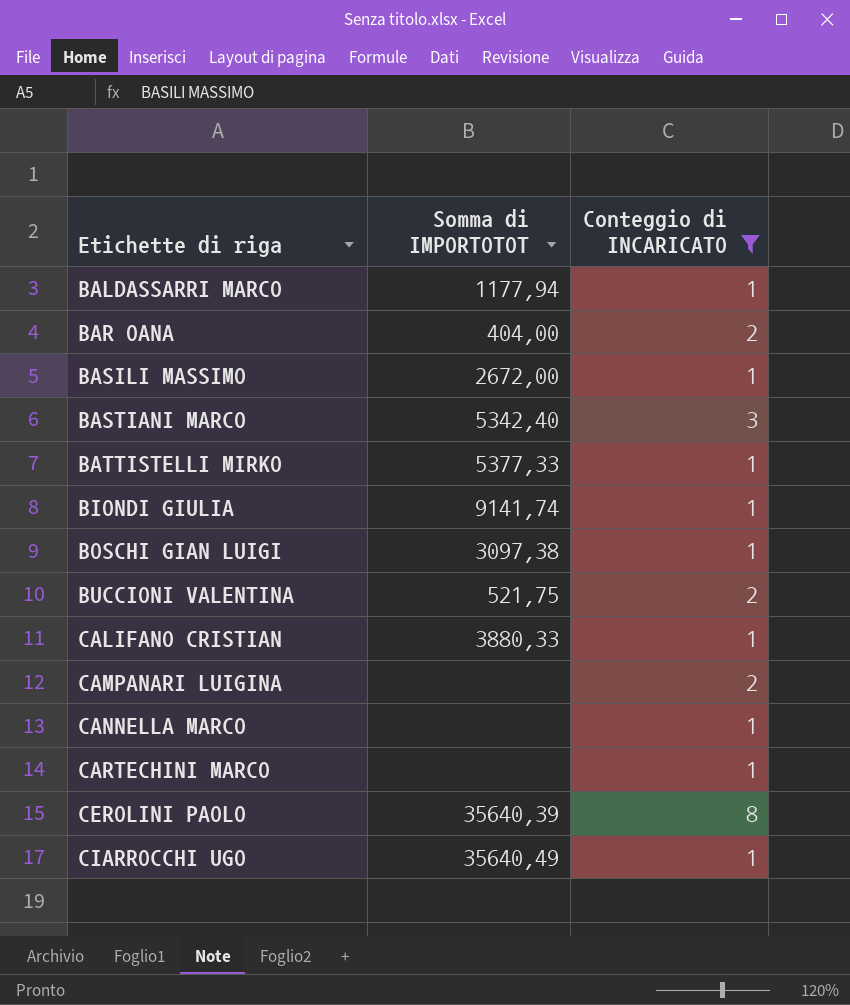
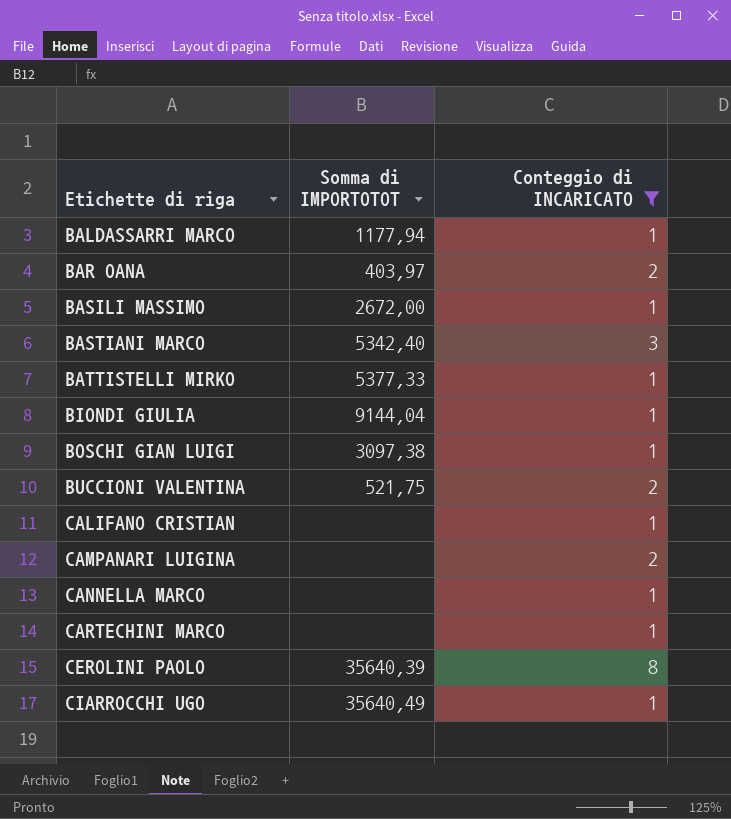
BAR OANA | Somma di IMPORTOTOT: 404,00 -> 403,97
BIONDI GIULIA | Somma di IMPORTOTOT: 9141,74 -> 9144,04
CALIFANO CRISTIAN | Somma di IMPORTOTOT: 3880,33 -> none

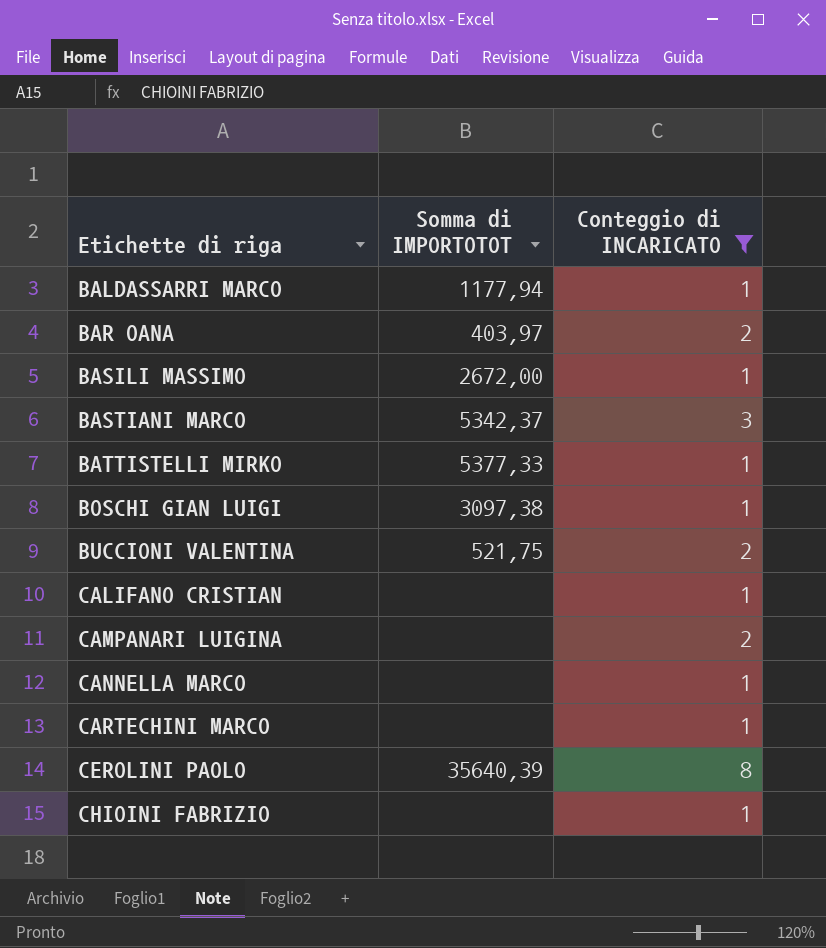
row BIONDI GIULIA: 9144,04 | 1 -> none
row CIARROCCHI UGO: 35640,49 | 1 -> none
BASTIANI MARCO | Somma di IMPORTOTOT: 5342,40 -> 5342,37
row CHIOINI FABRIZIO: none -> none | 1

